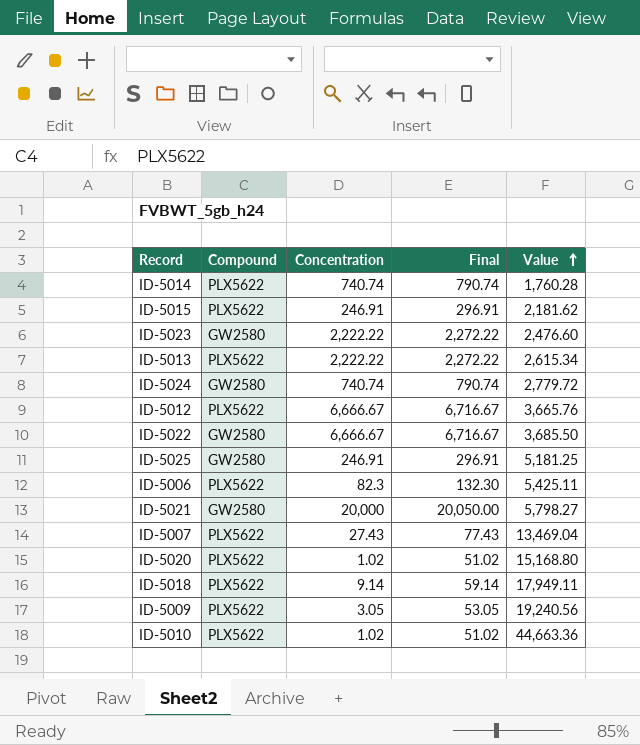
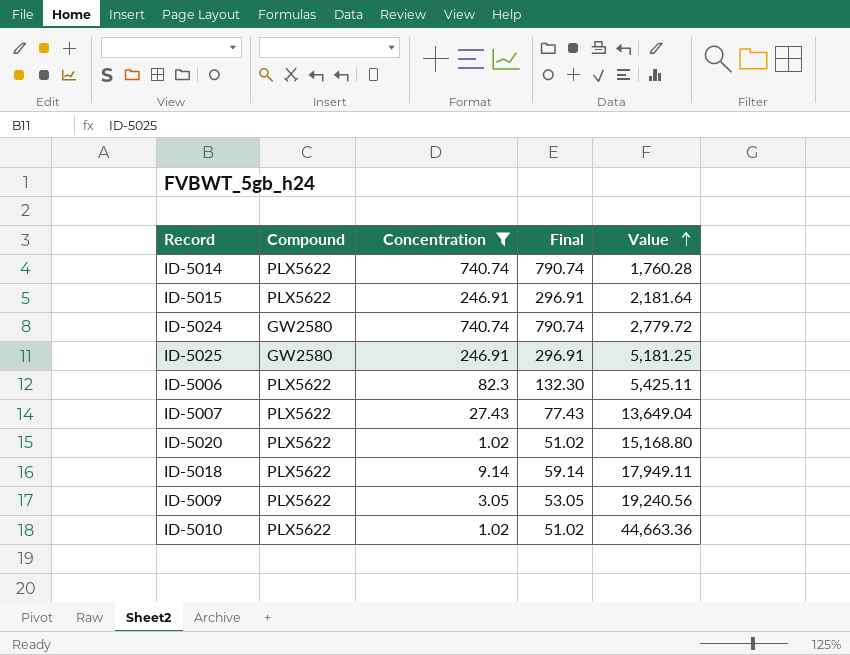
filter: none -> Concentration <= 740.74
ID-5015 | Value: 2,181.62 -> 2,181.64
ID-5007 | Value: 13,469.04 -> 13,649.04

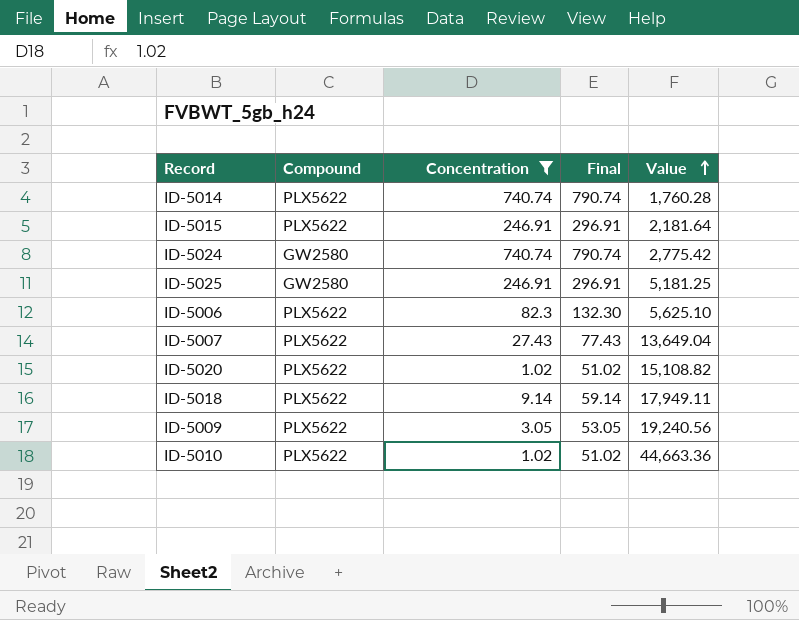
ID-5024 | Value: 2,779.72 -> 2,775.42
ID-5006 | Value: 5,425.11 -> 5,625.10
ID-5020 | Value: 15,168.80 -> 15,108.82

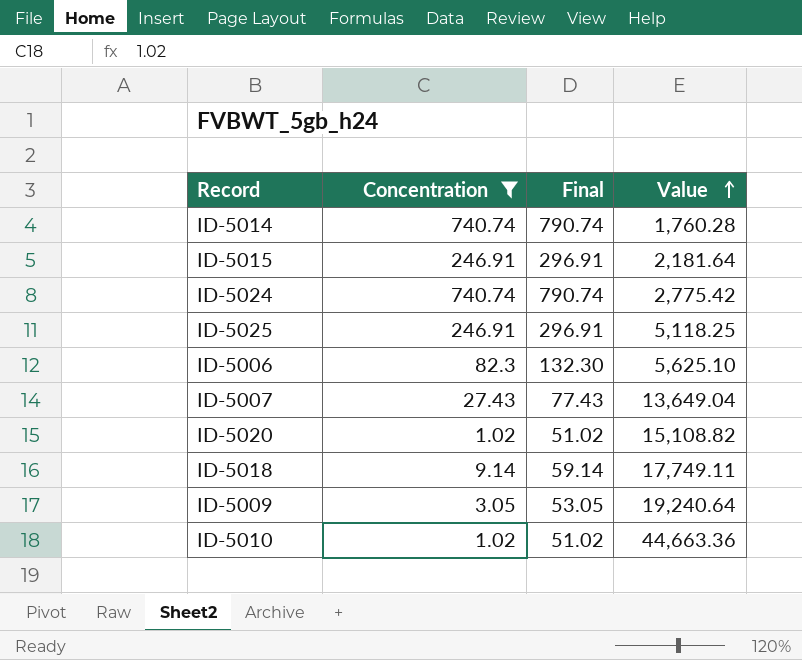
column Compound | position: 2 -> none
ID-5025 | Value: 5,181.25 -> 5,118.25
ID-5018 | Value: 17,949.11 -> 17,749.11
ID-5009 | Value: 19,240.56 -> 19,240.64

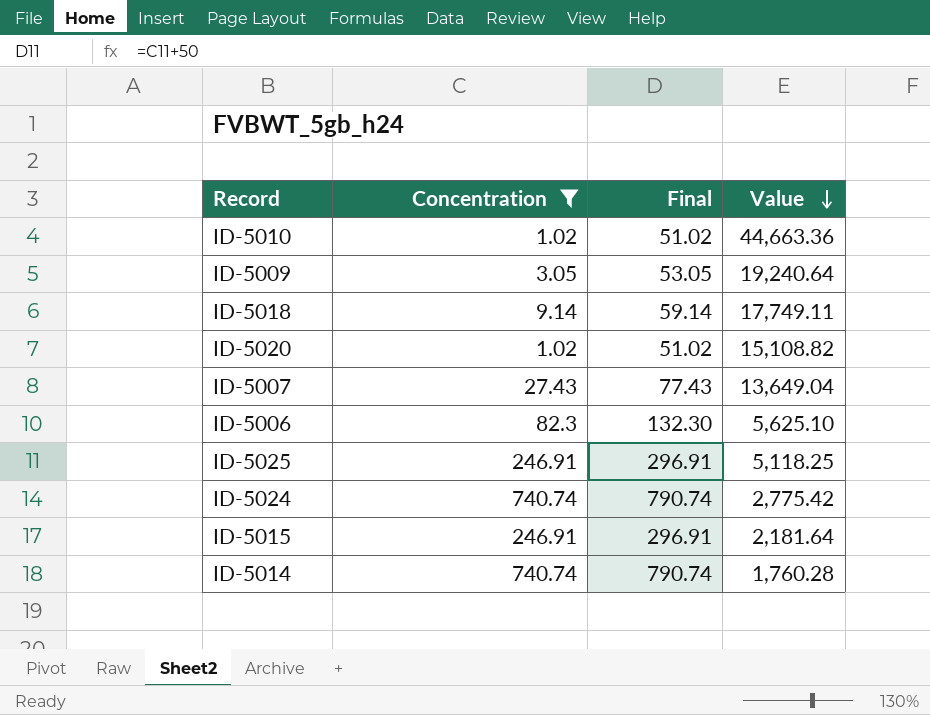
row order: Value ascending -> Value descending

